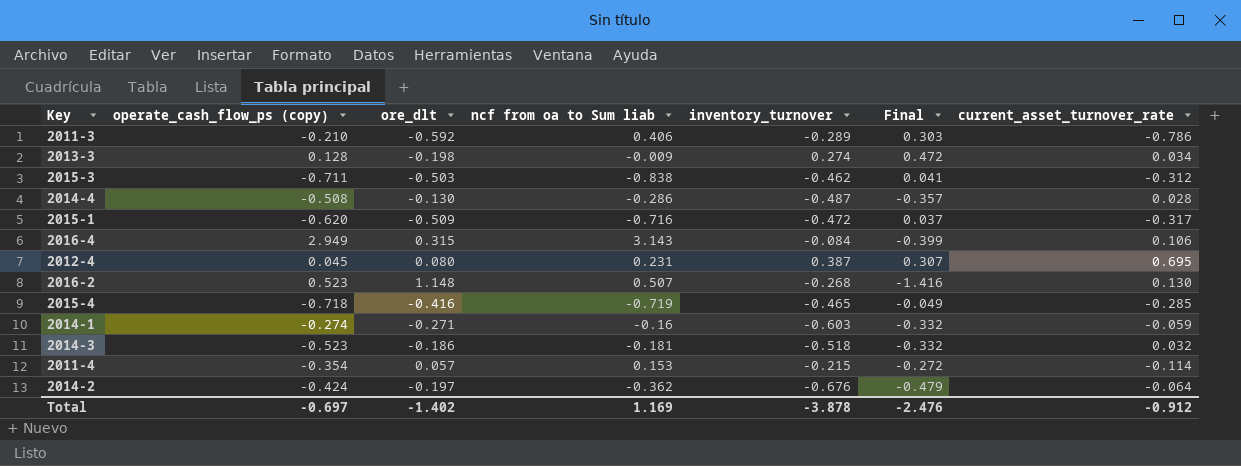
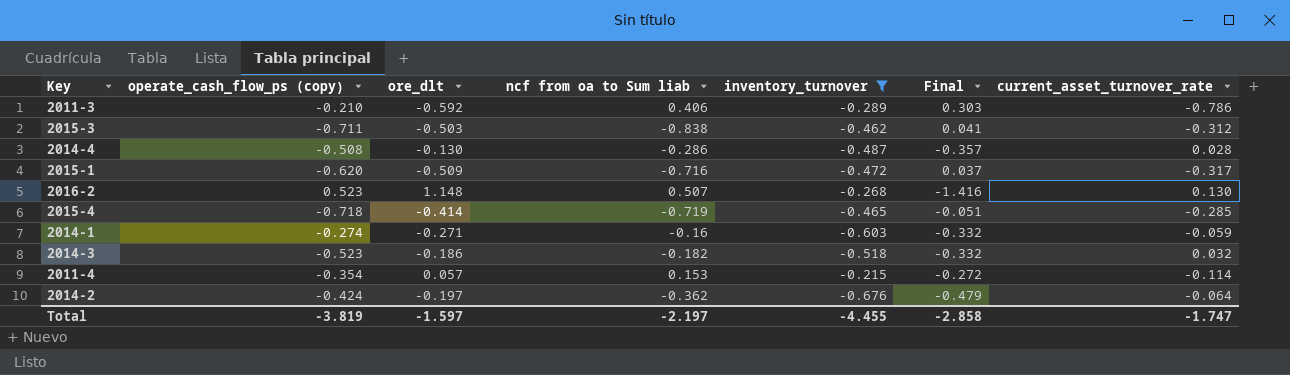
filter: none -> inventory_turnover <= -0.215
2015-4 | ore_dlt: -0.416 -> -0.414
2015-4 | Final: -0.049 -> -0.051
2014-3 | ncf from oa to Sum liab: -0.181 -> -0.182
Total | operate_cash_flow_ps (copy): -0.697 -> -3.819
Total | ore_dlt: -1.402 -> -1.597
Total | ncf from oa to Sum liab: 1.169 -> -2.197
Total | inventory_turnover: -3.878 -> -4.455
Total | Final: -2.476 -> -2.858
Total | current_asset_turnover_rate: -0.912 -> -1.747

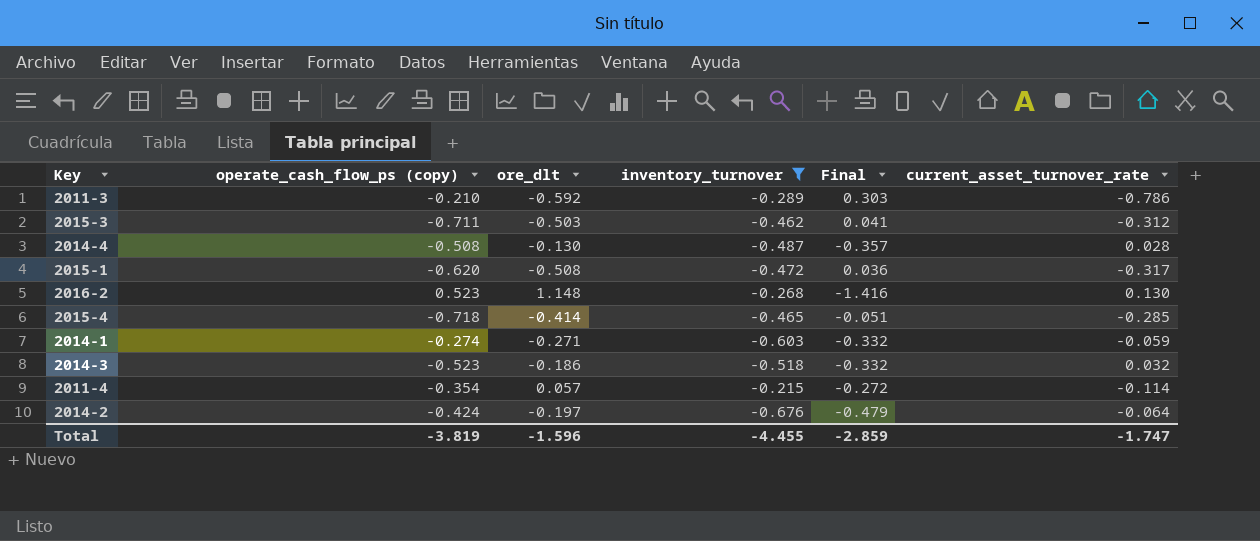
column ncf from oa to Sum liab | position: 4 -> none
2015-1 | ore_dlt: -0.509 -> -0.508
2015-1 | Final: 0.037 -> 0.036
Total | ore_dlt: -1.597 -> -1.596
Total | Final: -2.858 -> -2.859

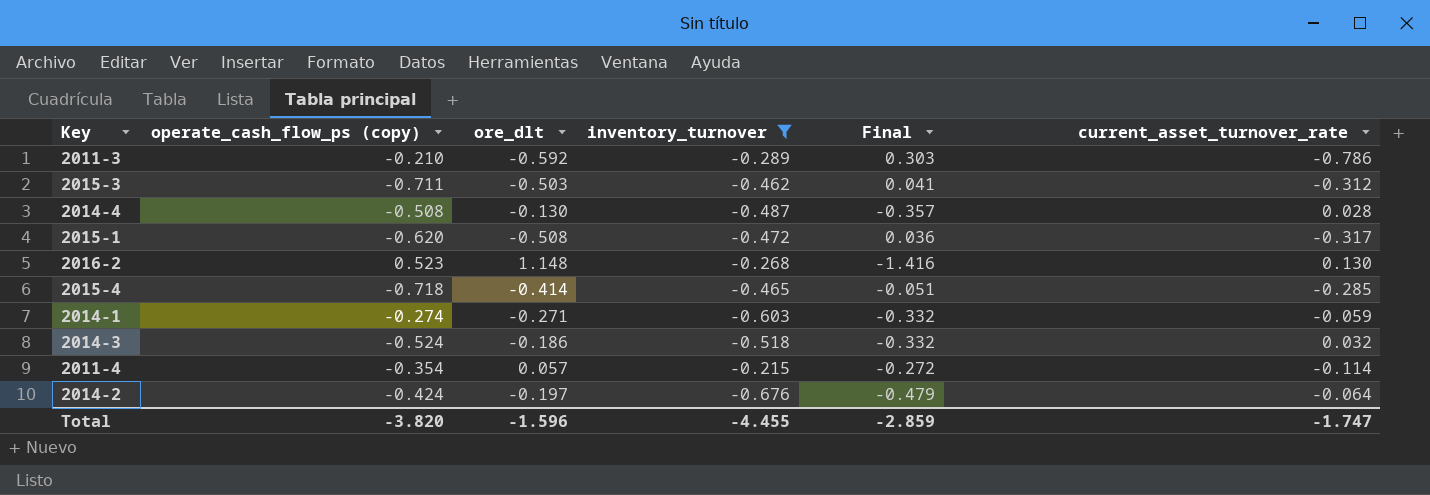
2014-3 | operate_cash_flow_ps (copy): -0.523 -> -0.524
Total | operate_cash_flow_ps (copy): -3.819 -> -3.820

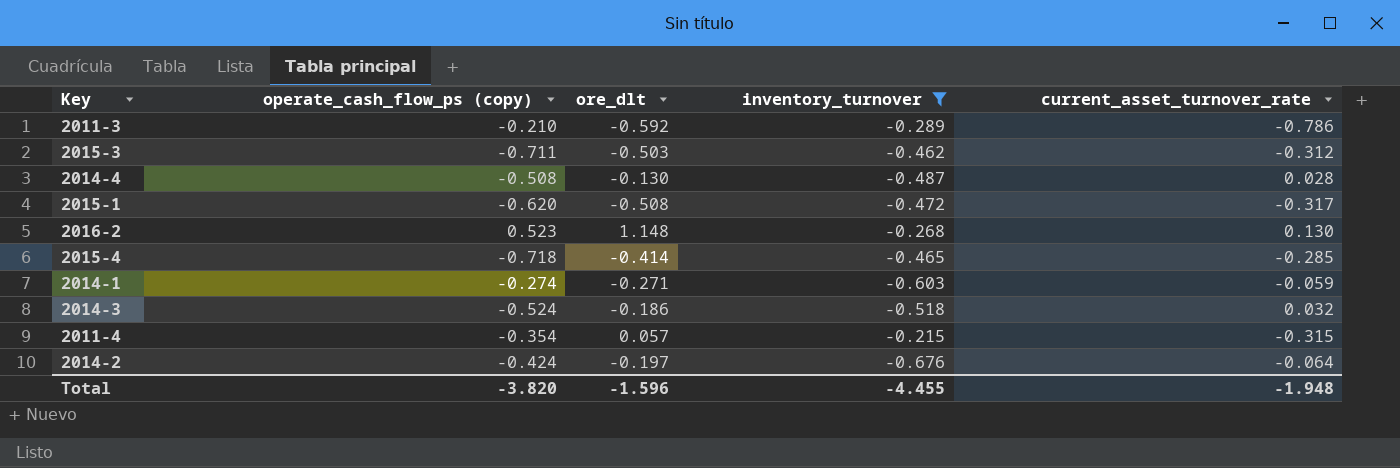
column Final | formula: [inventory_turnover] - [ore_dlt] -> none
2011-4 | current_asset_turnover_rate: -0.114 -> -0.315
Total | current_asset_turnover_rate: -1.747 -> -1.948

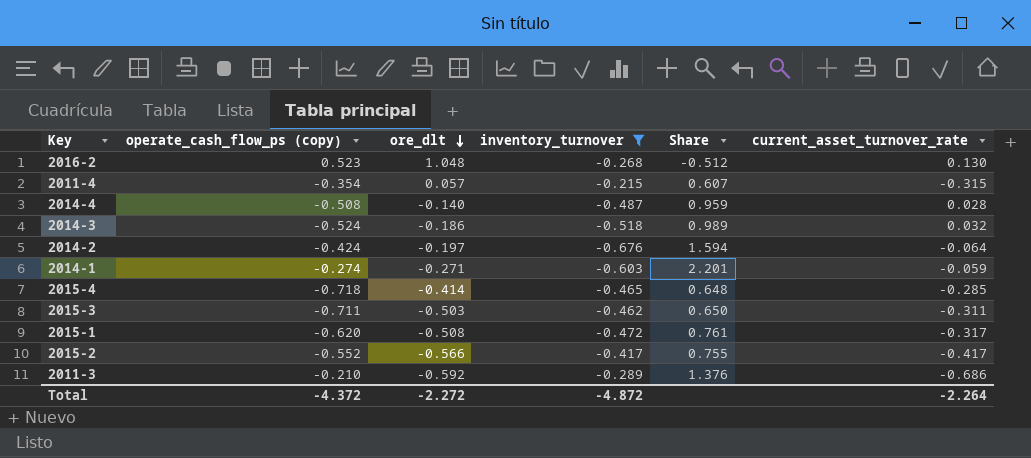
row order: none -> ore_dlt descending
column Share | formula: none -> [inventory_turnover] / [operate_cash_flow_ps (copy)]
2016-2 | ore_dlt: 1.148 -> 1.048
2014-4 | ore_dlt: -0.130 -> -0.140
2015-3 | current_asset_turnover_rate: -0.312 -> -0.311
row 2015-2: none -> -0.552 | -0.566 | -0.417 | 0.755 | -0.417
2011-3 | current_asset_turnover_rate: -0.786 -> -0.686
Total | operate_cash_flow_ps (copy): -3.820 -> -4.372
Total | ore_dlt: -1.596 -> -2.272
Total | inventory_turnover: -4.455 -> -4.872
Total | current_asset_turnover_rate: -1.948 -> -2.264

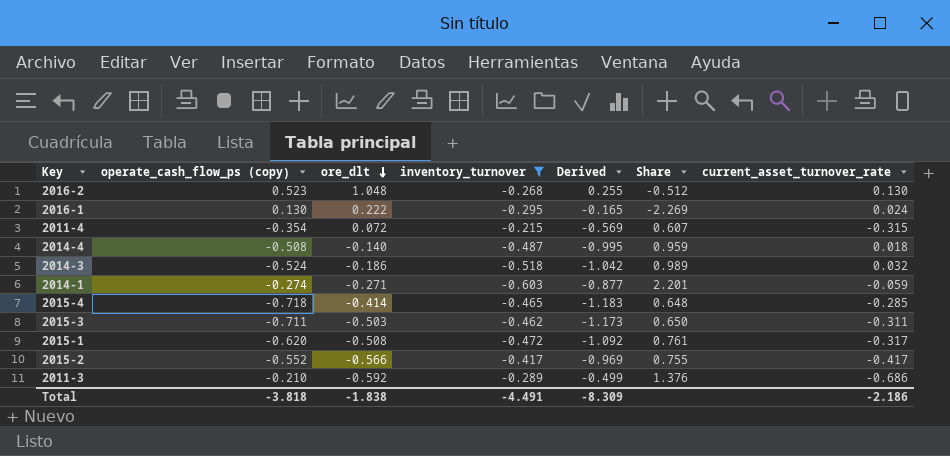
column Derived | formula: none -> [operate_cash_flow_ps (copy)] + [inventory_turnover]
row 2014-2: -0.424 | -0.197 | -0.676 | 1.594 | -0.064 -> none
row 2016-1: none -> 0.130 | 0.222 | -0.295 | -0.165 | -2.269 | 0.024
2011-4 | ore_dlt: 0.057 -> 0.072
2014-4 | current_asset_turnover_rate: 0.028 -> 0.018
Total | operate_cash_flow_ps (copy): -4.372 -> -3.818
Total | ore_dlt: -2.272 -> -1.838
Total | inventory_turnover: -4.872 -> -4.491
Total | current_asset_turnover_rate: -2.264 -> -2.186

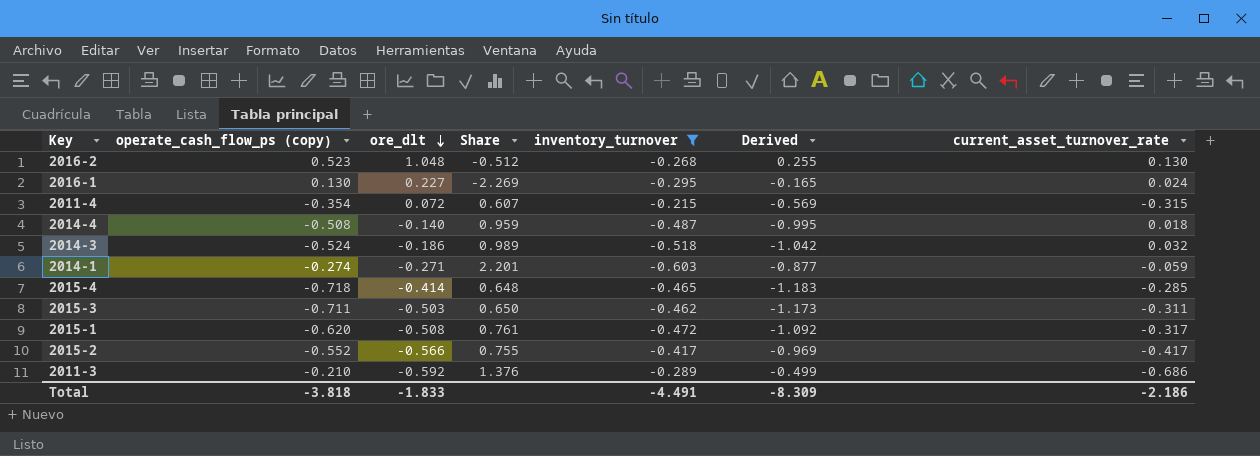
column Share | position: 6 -> 4
2016-1 | ore_dlt: 0.222 -> 0.227
Total | ore_dlt: -1.838 -> -1.833

